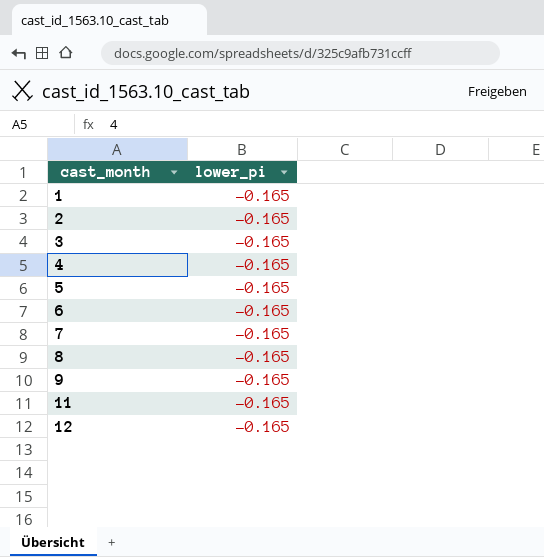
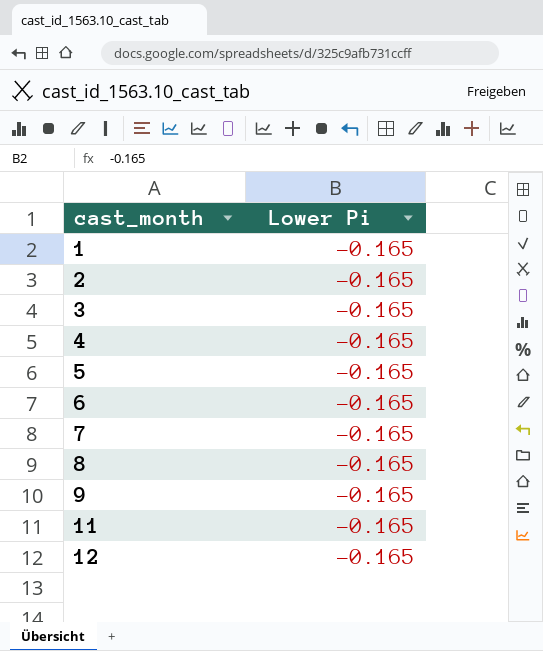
column name: lower_pi -> Lower Pi

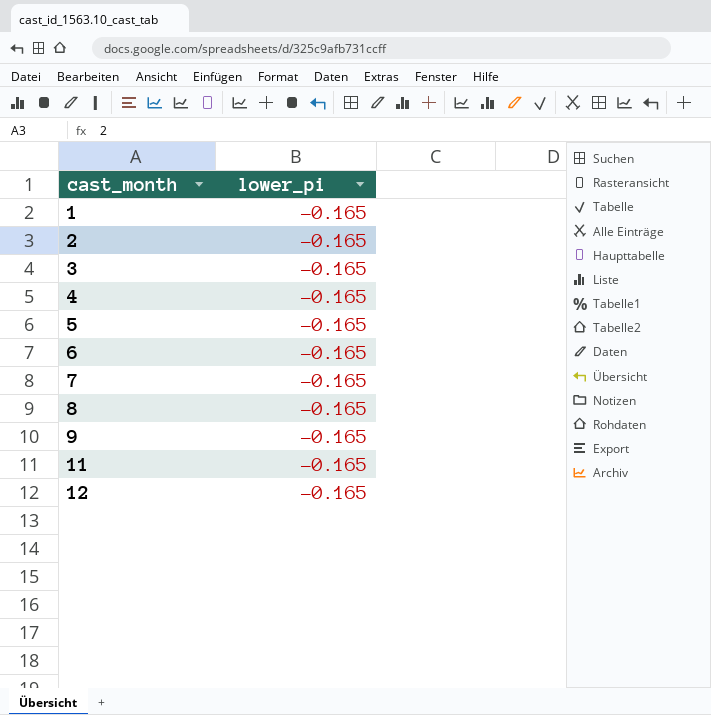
column name: Lower Pi -> lower_pi

